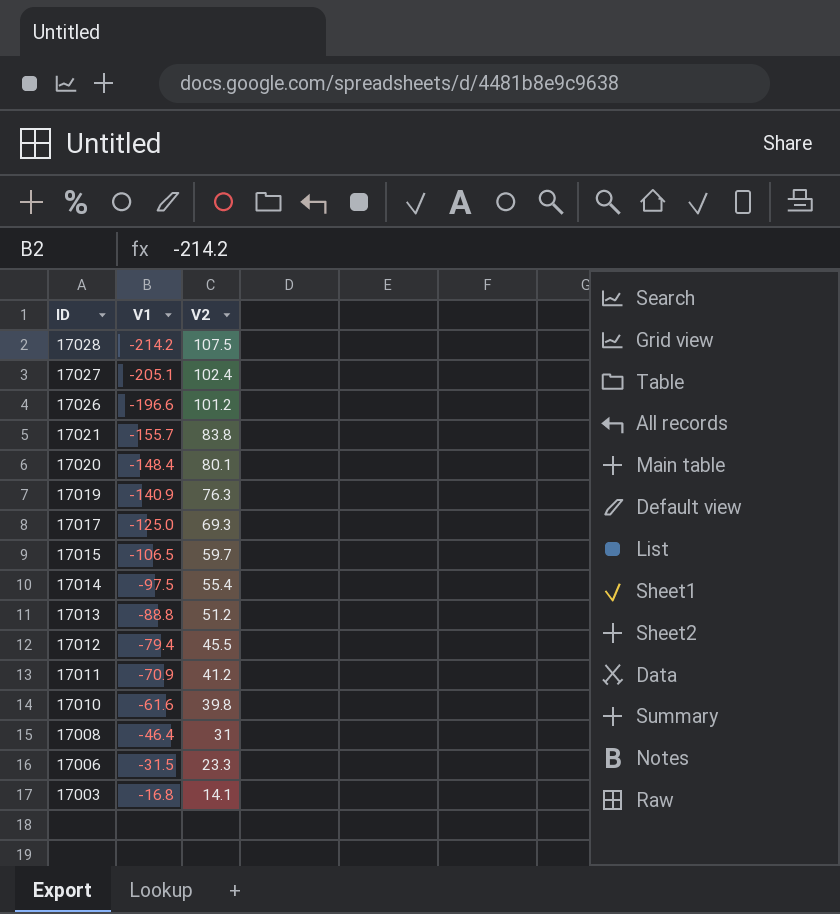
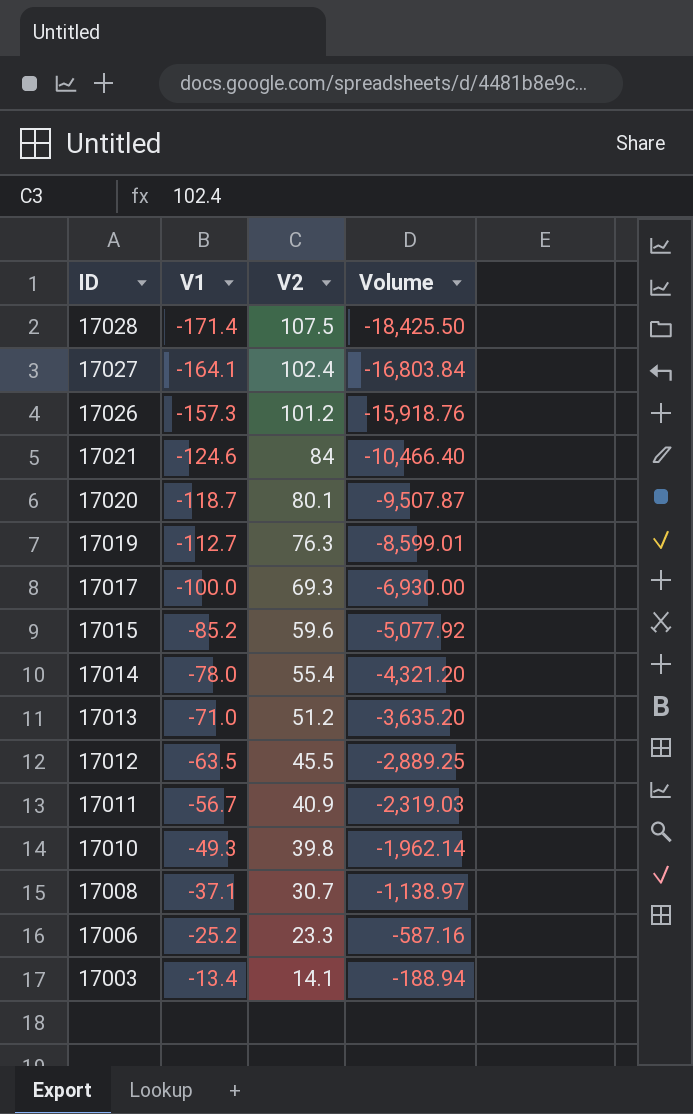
column Volume | formula: none -> [V1] * [V2]
17028 | V1: -214.2 -> -171.4
17027 | V1: -205.1 -> -164.1
17026 | V1: -196.6 -> -157.3
17021 | V1: -155.7 -> -124.6
17021 | V2: 83.8 -> 84
17020 | V1: -148.4 -> -118.7
17019 | V1: -140.9 -> -112.7
17017 | V1: -125.0 -> -100.0
17015 | V1: -106.5 -> -85.2
17015 | V2: 59.7 -> 59.6
17014 | V1: -97.5 -> -78.0
17013 | V1: -88.8 -> -71.0
17012 | V1: -79.4 -> -63.5
17011 | V1: -70.9 -> -56.7
17011 | V2: 41.2 -> 40.9
17010 | V1: -61.6 -> -49.3
17008 | V1: -46.4 -> -37.1
17008 | V2: 31 -> 30.7
17006 | V1: -31.5 -> -25.2
17003 | V1: -16.8 -> -13.4

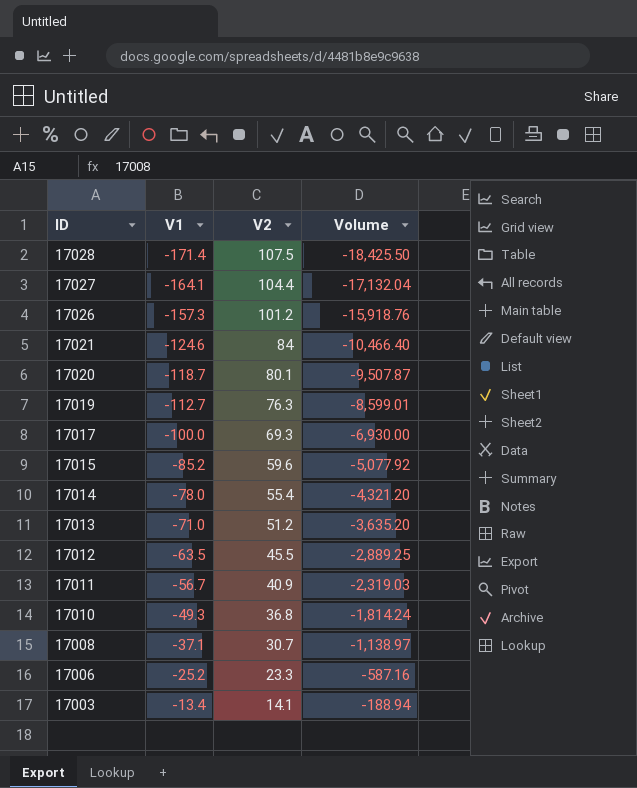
17027 | V2: 102.4 -> 104.4
17027 | Volume: -16,803.84 -> -17,132.04
17010 | V2: 39.8 -> 36.8
17010 | Volume: -1,962.14 -> -1,814.24

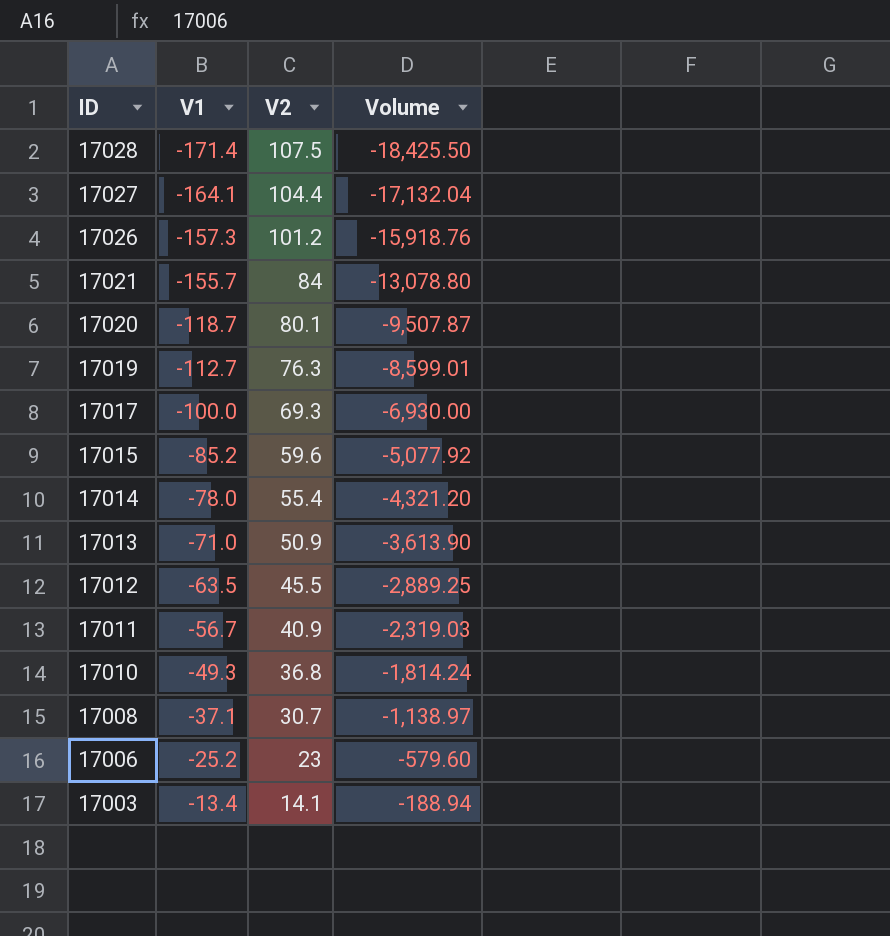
17021 | V1: -124.6 -> -155.7
17021 | Volume: -10,466.40 -> -13,078.80
17013 | V2: 51.2 -> 50.9
17013 | Volume: -3,635.20 -> -3,613.90
17006 | V2: 23.3 -> 23
17006 | Volume: -587.16 -> -579.60

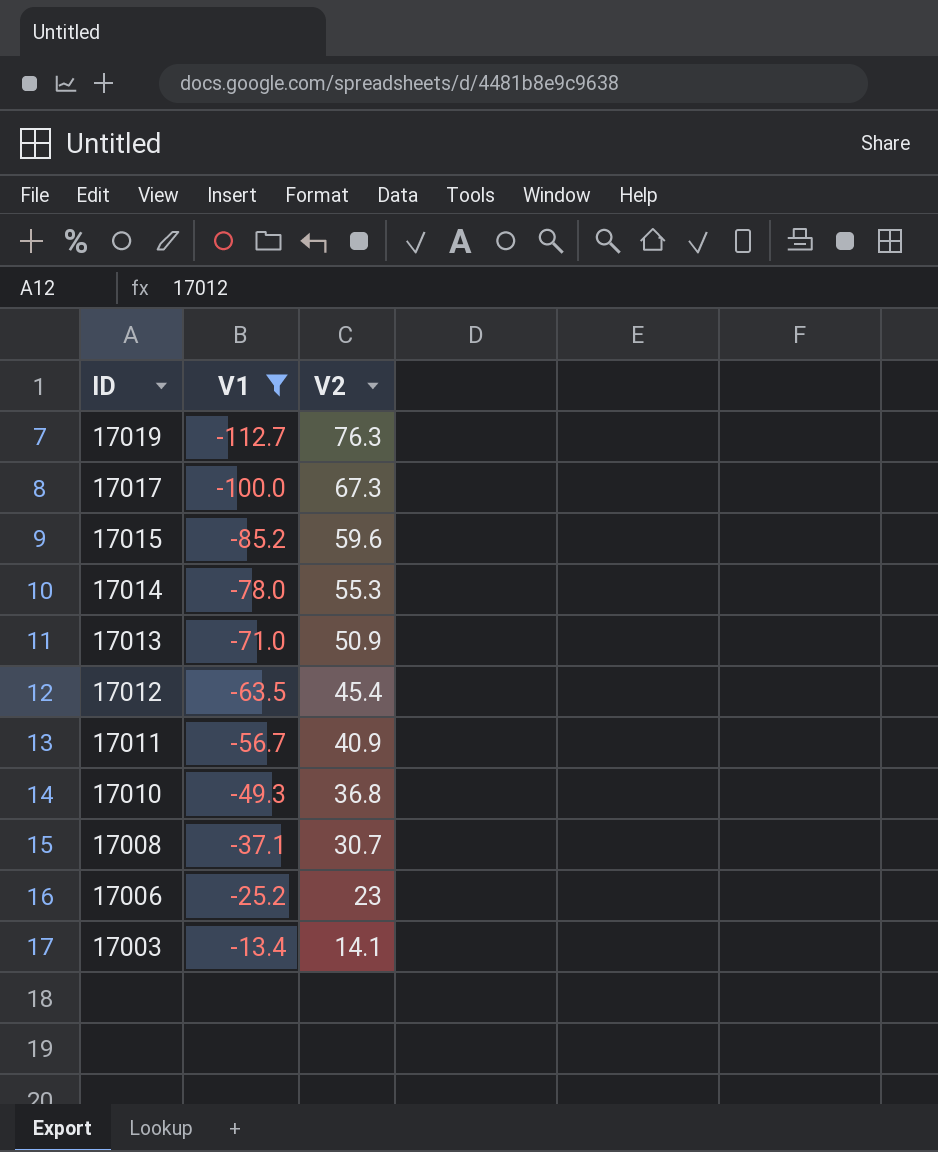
filter: none -> V1 >= -112.7
column Volume | formula: [V1] * [V2] -> none
17017 | V2: 69.3 -> 67.3
17014 | V2: 55.4 -> 55.3
17012 | V2: 45.5 -> 45.4

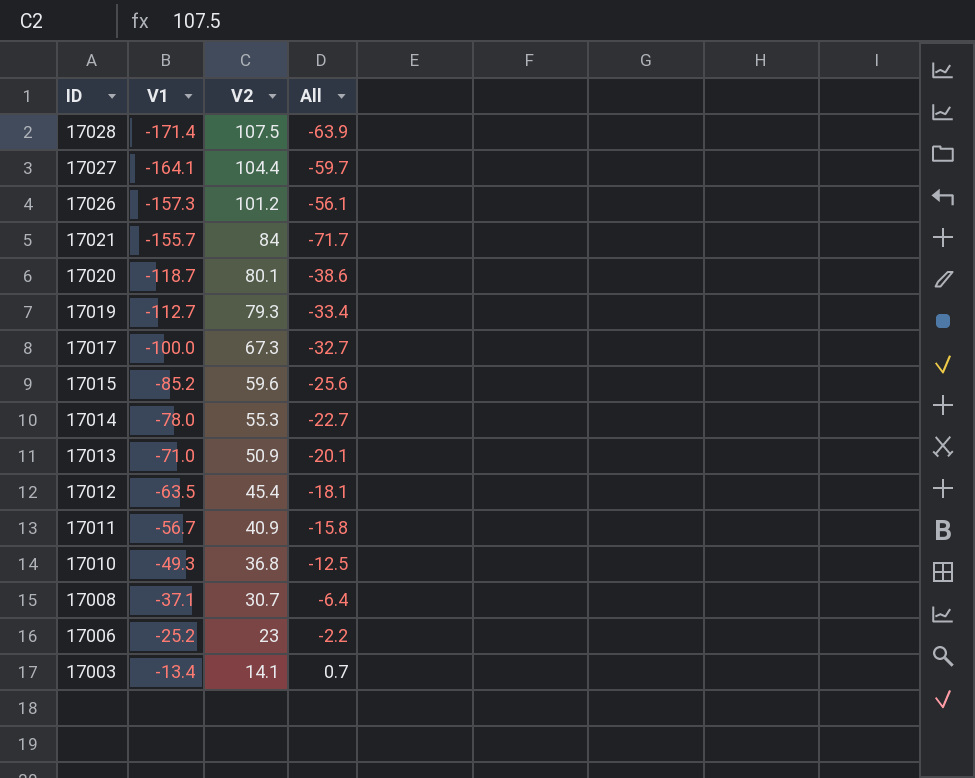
filter: V1 >= -112.7 -> none
column All | formula: none -> [V1] + [V2]
17019 | V2: 76.3 -> 79.3

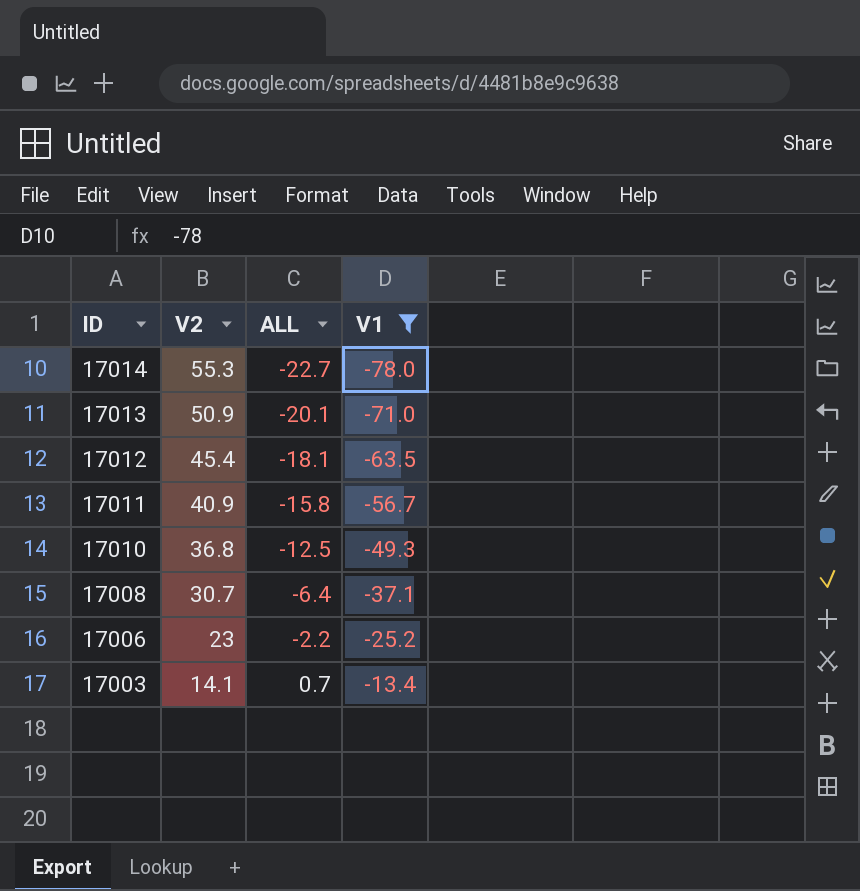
filter: none -> V1 >= -78.0
column name: All -> ALL
column V1 | position: 2 -> 4

